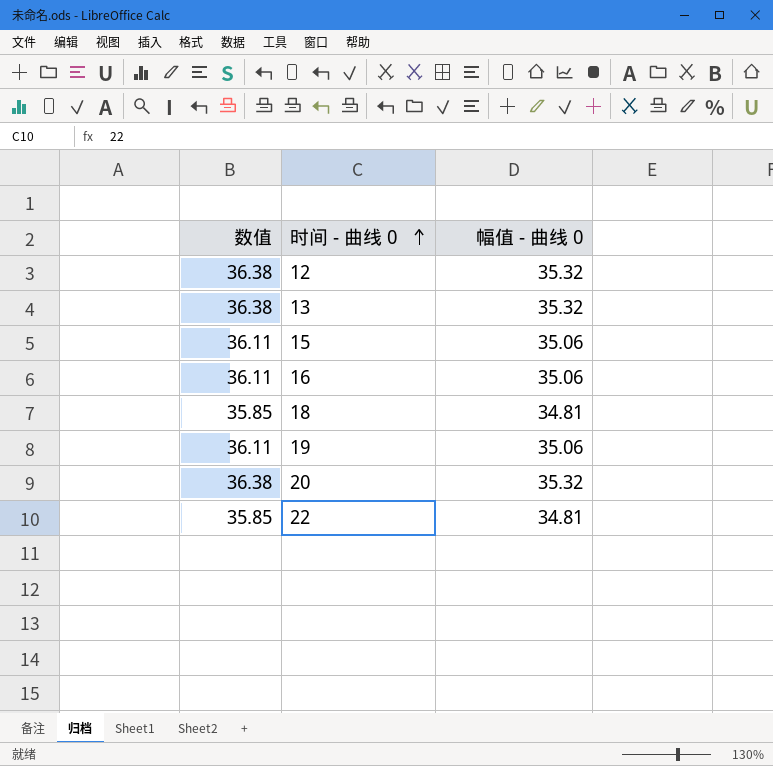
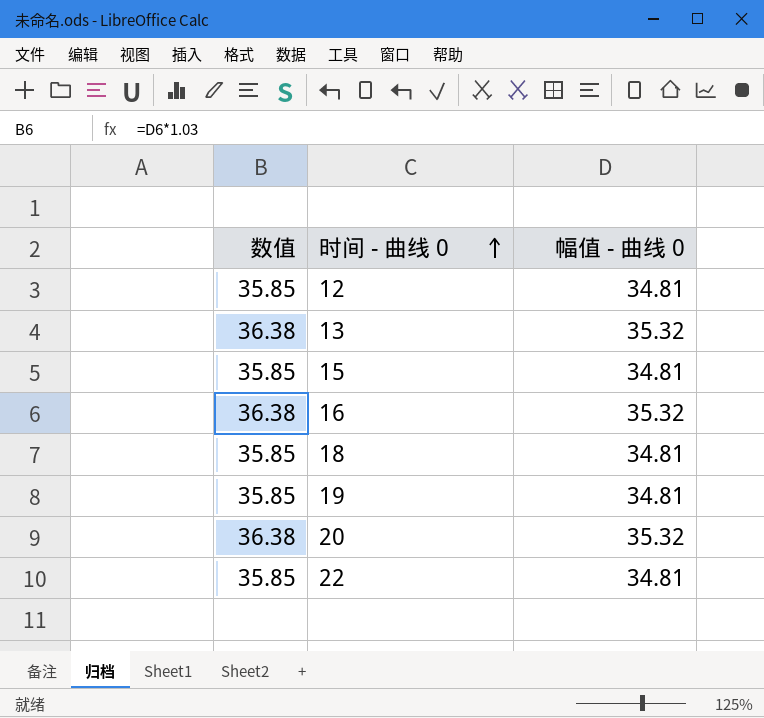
12 | 数值: 36.38 -> 35.85
12 | 幅值 - 曲线 0: 35.32 -> 34.81
15 | 数值: 36.11 -> 35.85
15 | 幅值 - 曲线 0: 35.06 -> 34.81
16 | 数值: 36.11 -> 36.38
16 | 幅值 - 曲线 0: 35.06 -> 35.32
19 | 数值: 36.11 -> 35.85
19 | 幅值 - 曲线 0: 35.06 -> 34.81

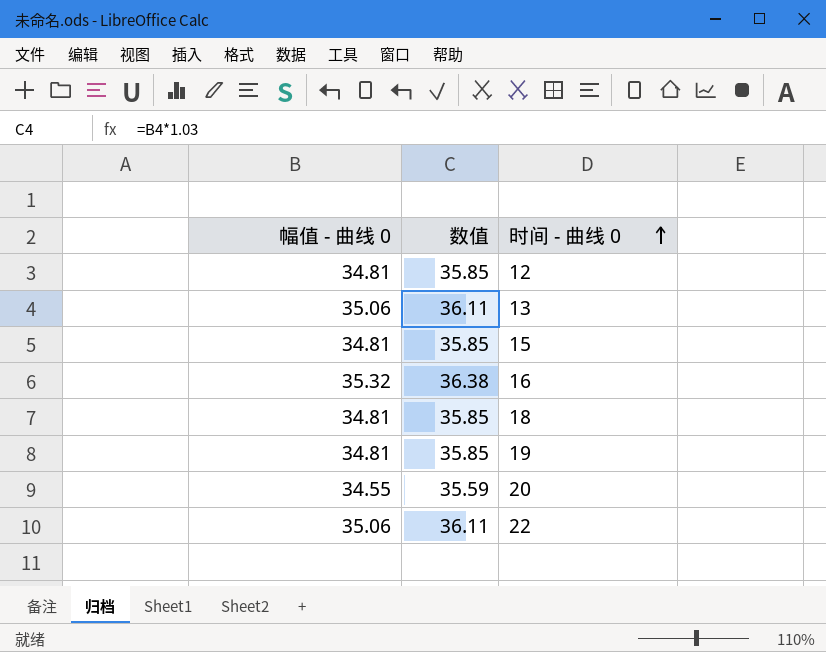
column 幅值 - 曲线 0 | position: 3 -> 1
13 | 幅值 - 曲线 0: 35.32 -> 35.06
13 | 数值: 36.38 -> 36.11
20 | 幅值 - 曲线 0: 35.32 -> 34.55
20 | 数值: 36.38 -> 35.59
22 | 幅值 - 曲线 0: 34.81 -> 35.06
22 | 数值: 35.85 -> 36.11

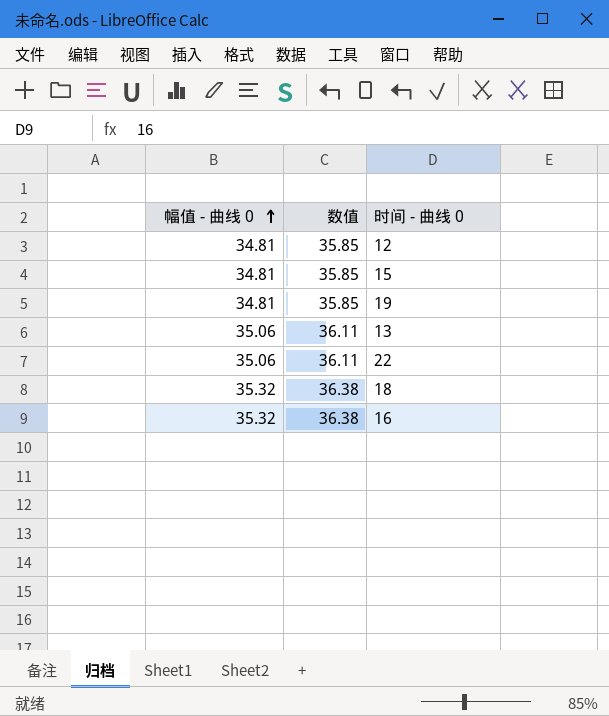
row order: 时间 - 曲线 0 ascending -> 幅值 - 曲线 0 ascending
row 20: 34.55 | 35.59 -> none
18 | 幅值 - 曲线 0: 34.81 -> 35.32
18 | 数值: 35.85 -> 36.38

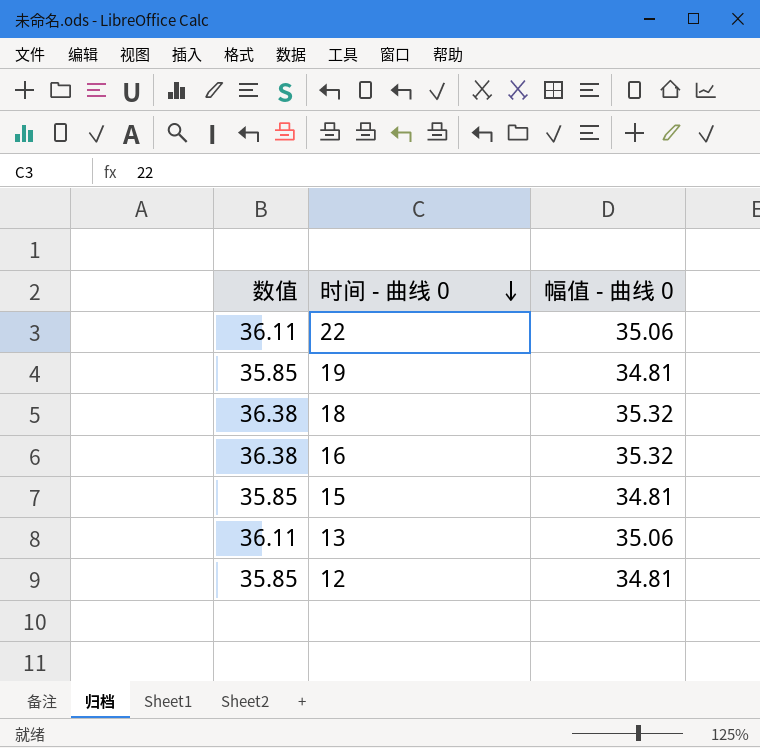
row order: 幅值 - 曲线 0 ascending -> 时间 - 曲线 0 descending
column 幅值 - 曲线 0 | position: 1 -> 3

